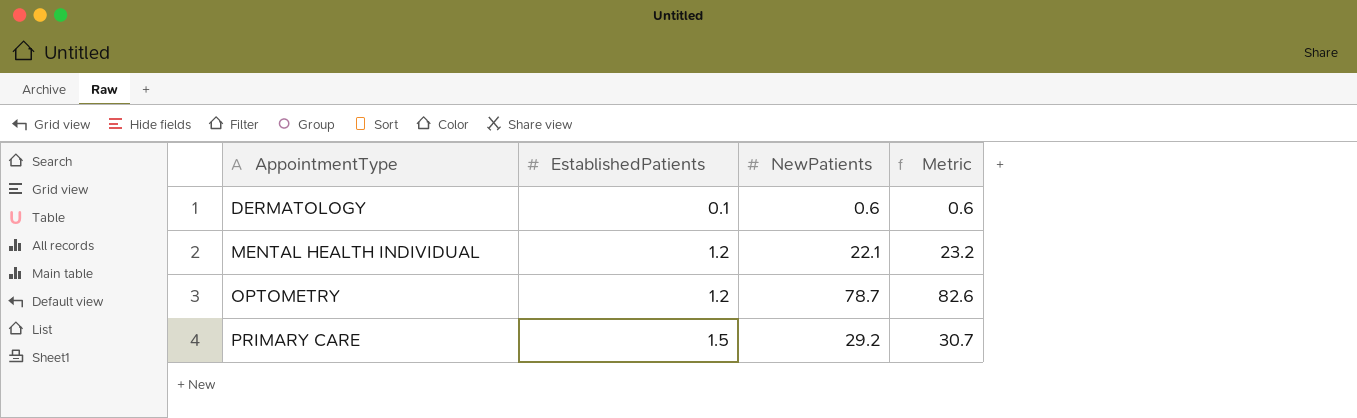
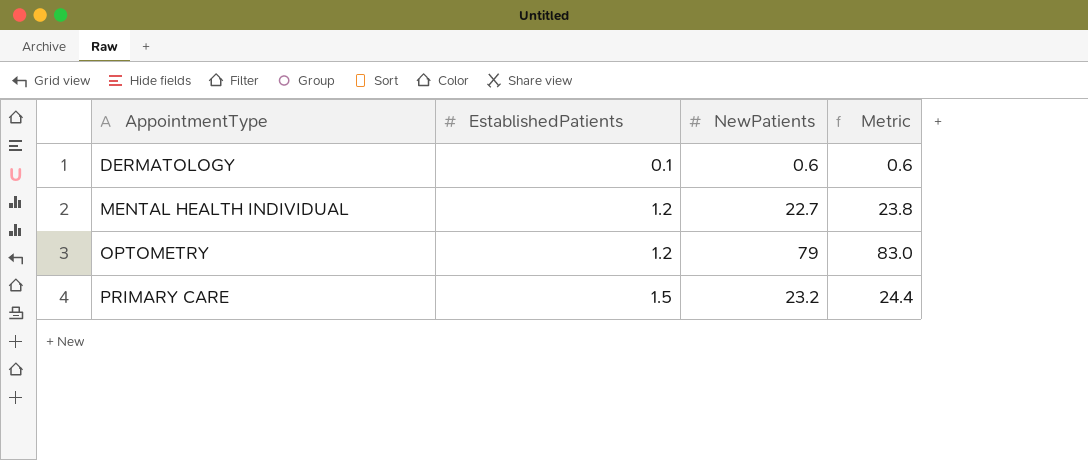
MENTAL HEALTH INDIVIDUAL | NewPatients: 22.1 -> 22.7
MENTAL HEALTH INDIVIDUAL | Metric: 23.2 -> 23.8
OPTOMETRY | NewPatients: 78.7 -> 79
OPTOMETRY | Metric: 82.6 -> 83.0
PRIMARY CARE | NewPatients: 29.2 -> 23.2
PRIMARY CARE | Metric: 30.7 -> 24.4

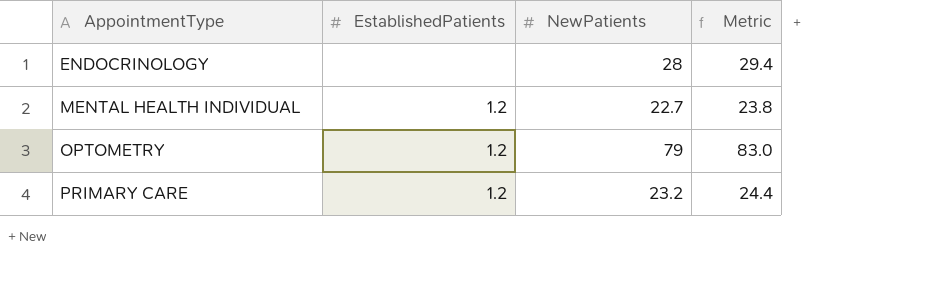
row DERMATOLOGY: 0.1 | 0.6 | 0.6 -> none
row ENDOCRINOLOGY: none -> none | 28 | 29.4
PRIMARY CARE | EstablishedPatients: 1.5 -> 1.2

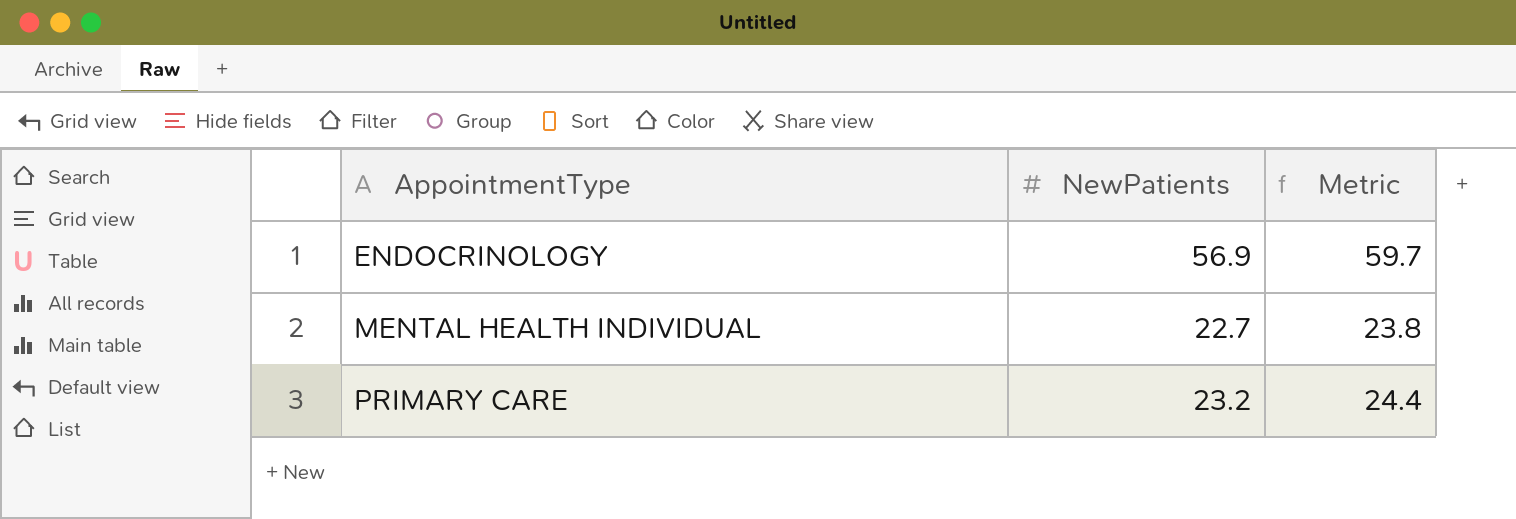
column EstablishedPatients | position: 2 -> none
row OPTOMETRY: 1.2 | 79 | 83.0 -> none
ENDOCRINOLOGY | NewPatients: 28 -> 56.9
ENDOCRINOLOGY | Metric: 29.4 -> 59.7

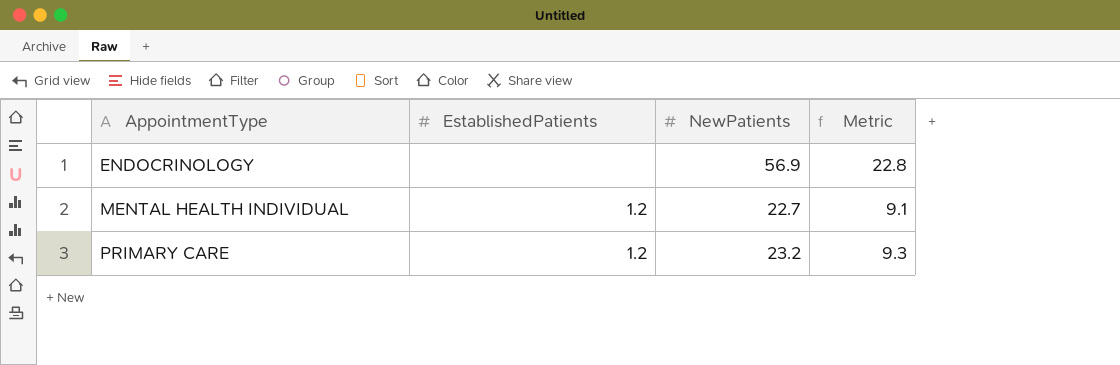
column EstablishedPatients | position: none -> 2
column Metric | formula: [NewPatients] * 1.05 -> [NewPatients] * 0.4

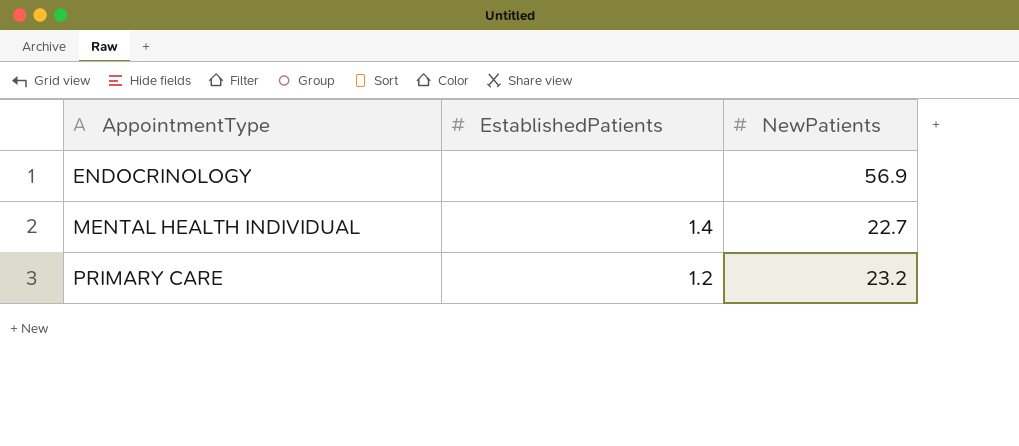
column Metric | formula: [NewPatients] * 0.4 -> none
MENTAL HEALTH INDIVIDUAL | EstablishedPatients: 1.2 -> 1.4

